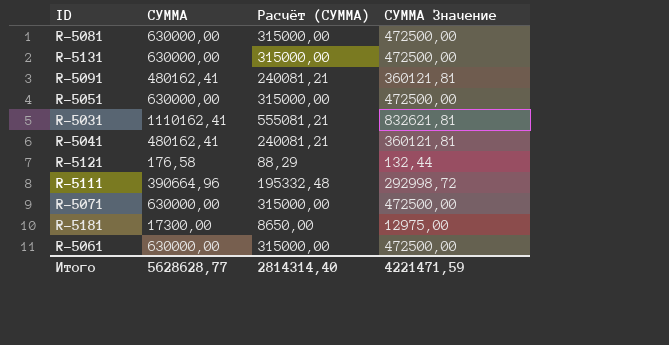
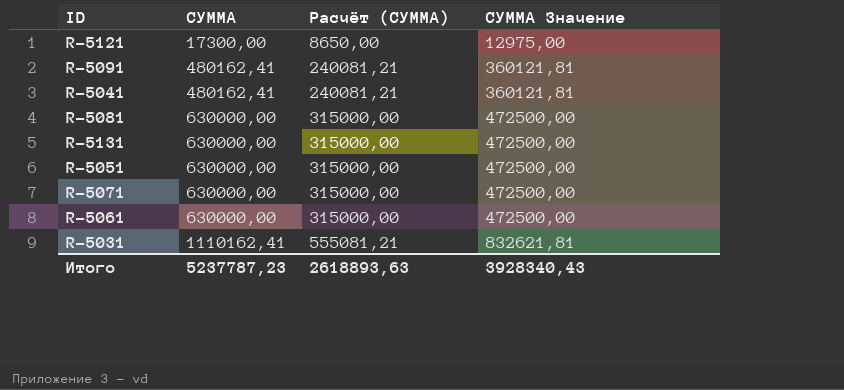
row order: none -> СУММА ascending
row R-5111: 390664,96 | 195332,48 | 292998,72 -> none
row R-5181: 17300,00 | 8650,00 | 12975,00 -> none
R-5121 | СУММА: 176,58 -> 17300,00
R-5121 | Расчёт (СУММА): 88,29 -> 8650,00
R-5121 | СУММА Значение: 132,44 -> 12975,00
Итого | СУММА: 5628628,77 -> 5237787,23
Итого | Расчёт (СУММА): 2814314,40 -> 2618893,63
Итого | СУММА Значение: 4221471,59 -> 3928340,43

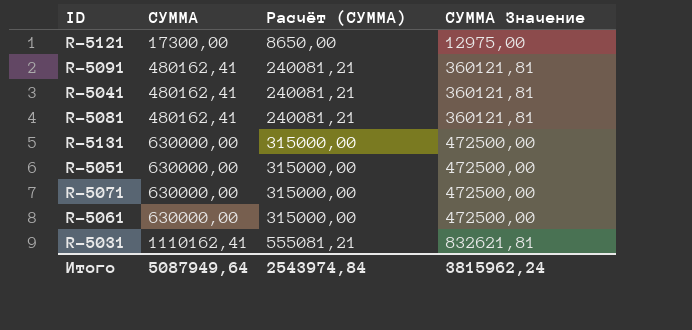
R-5081 | СУММА: 630000,00 -> 480162,41
R-5081 | Расчёт (СУММА): 315000,00 -> 240081,21
R-5081 | СУММА Значение: 472500,00 -> 360121,81
Итого | СУММА: 5237787,23 -> 5087949,64
Итого | Расчёт (СУММА): 2618893,63 -> 2543974,84
Итого | СУММА Значение: 3928340,43 -> 3815962,24

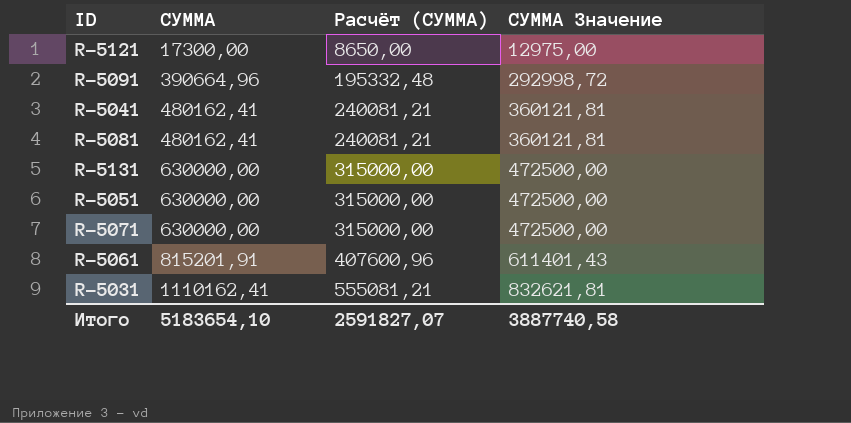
R-5091 | СУММА: 480162,41 -> 390664,96
R-5091 | Расчёт (СУММА): 240081,21 -> 195332,48
R-5091 | СУММА Значение: 360121,81 -> 292998,72
R-5061 | СУММА: 630000,00 -> 815201,91
R-5061 | Расчёт (СУММА): 315000,00 -> 407600,96
R-5061 | СУММА Значение: 472500,00 -> 611401,43
Итого | СУММА: 5087949,64 -> 5183654,10
Итого | Расчёт (СУММА): 2543974,84 -> 2591827,07
Итого | СУММА Значение: 3815962,24 -> 3887740,58

